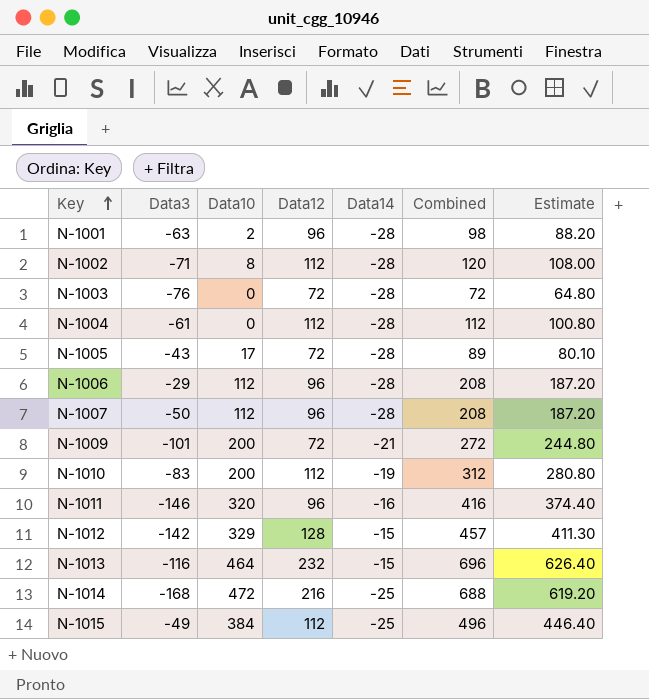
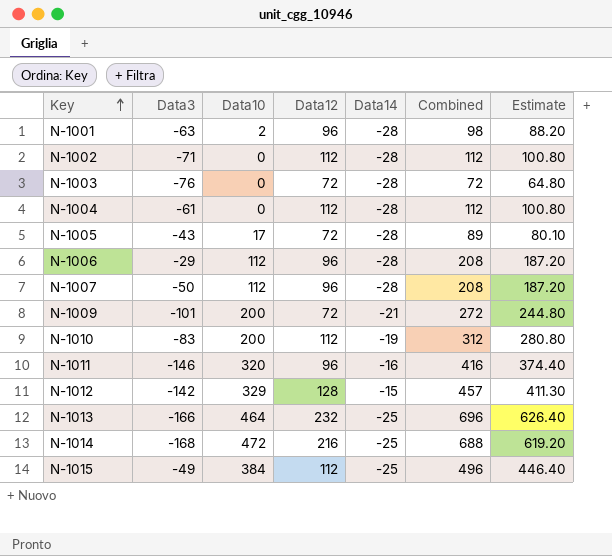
N-1002 | Data10: 8 -> 0
N-1002 | Combined: 120 -> 112
N-1002 | Estimate: 108.00 -> 100.80
N-1013 | Data3: -116 -> -166
N-1013 | Data14: -15 -> -25

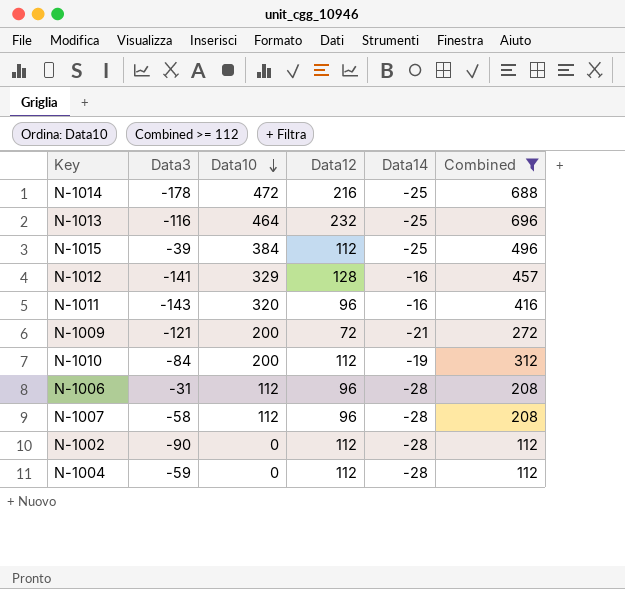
filter: none -> Combined >= 112
row order: Key ascending -> Data10 descending
column Estimate | formula: [Combined] * 0.9 -> none
N-1014 | Data3: -168 -> -178
N-1013 | Data3: -166 -> -116
N-1015 | Data3: -49 -> -39
N-1012 | Data3: -142 -> -141
N-1012 | Data14: -15 -> -16
N-1011 | Data3: -146 -> -143
N-1009 | Data3: -101 -> -121
N-1010 | Data3: -83 -> -84
N-1006 | Data3: -29 -> -31
N-1007 | Data3: -50 -> -58
N-1002 | Data3: -71 -> -90
N-1004 | Data3: -61 -> -59

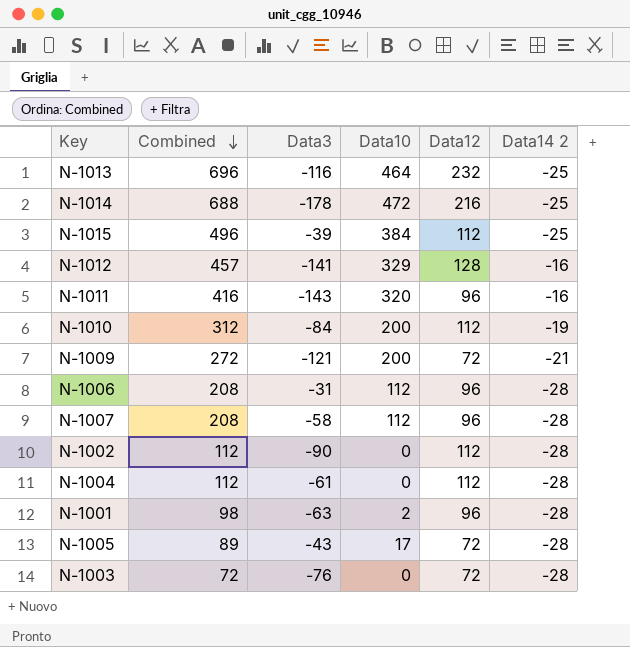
filter: Combined >= 112 -> none
row order: Data10 descending -> Combined descending
column Combined | position: 6 -> 2
column name: Data14 -> Data14 2
N-1004 | Data3: -59 -> -61

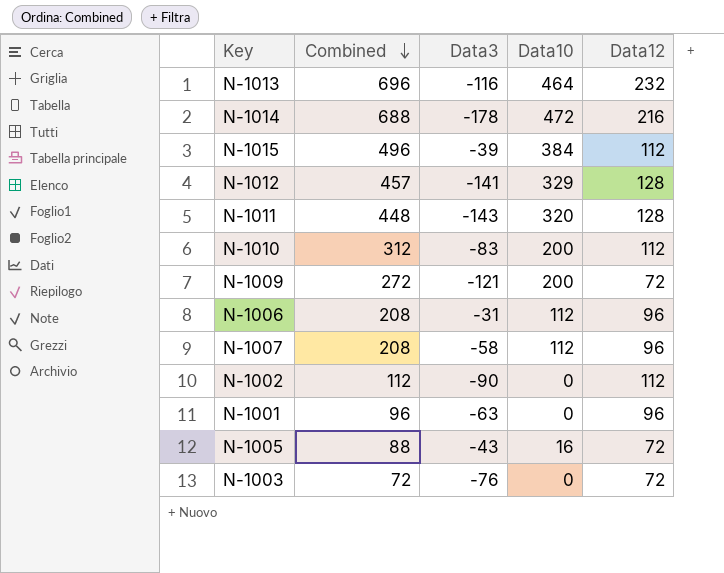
column Data14 2 | position: 6 -> none
row N-1004: 112 | -61 | 0 | 112 | -28 -> none
N-1011 | Combined: 416 -> 448
N-1011 | Data12: 96 -> 128
N-1010 | Data3: -84 -> -83
N-1001 | Combined: 98 -> 96
N-1001 | Data10: 2 -> 0
N-1005 | Combined: 89 -> 88
N-1005 | Data10: 17 -> 16

